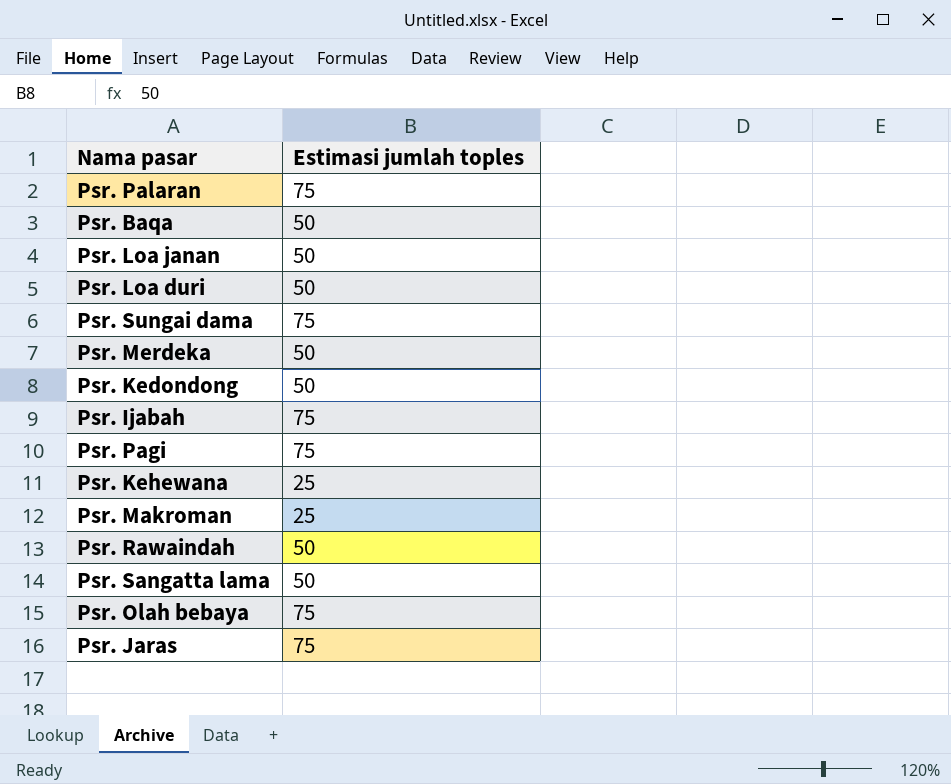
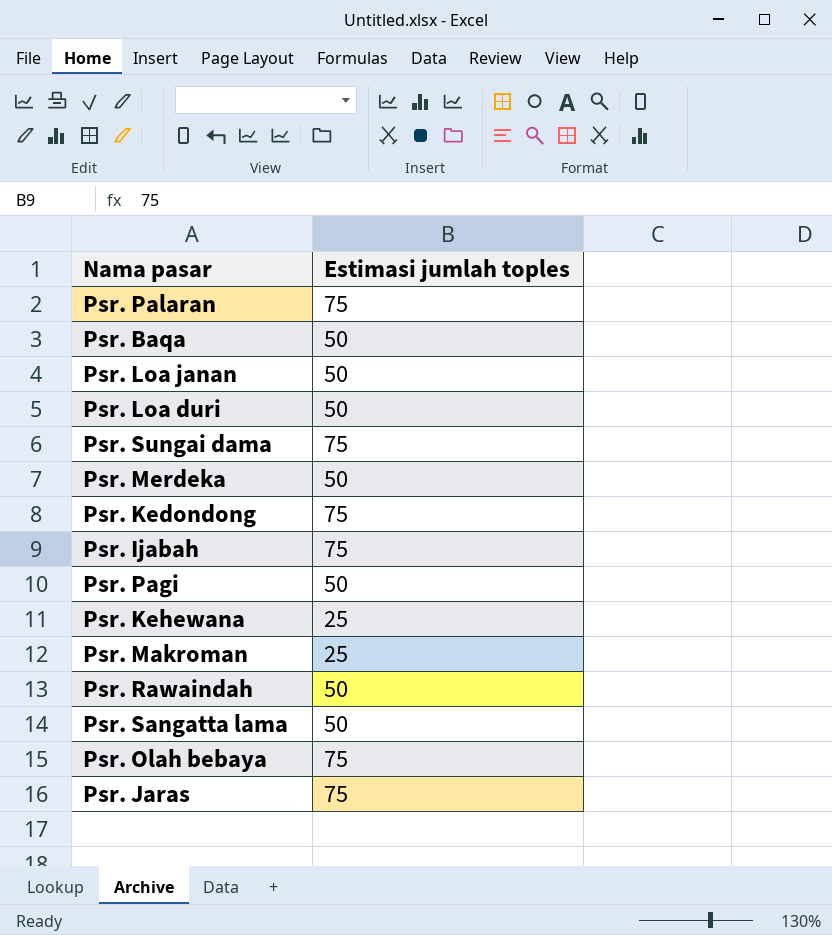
Psr. Kedondong | Estimasi jumlah toples: 50 -> 75
Psr. Pagi | Estimasi jumlah toples: 75 -> 50

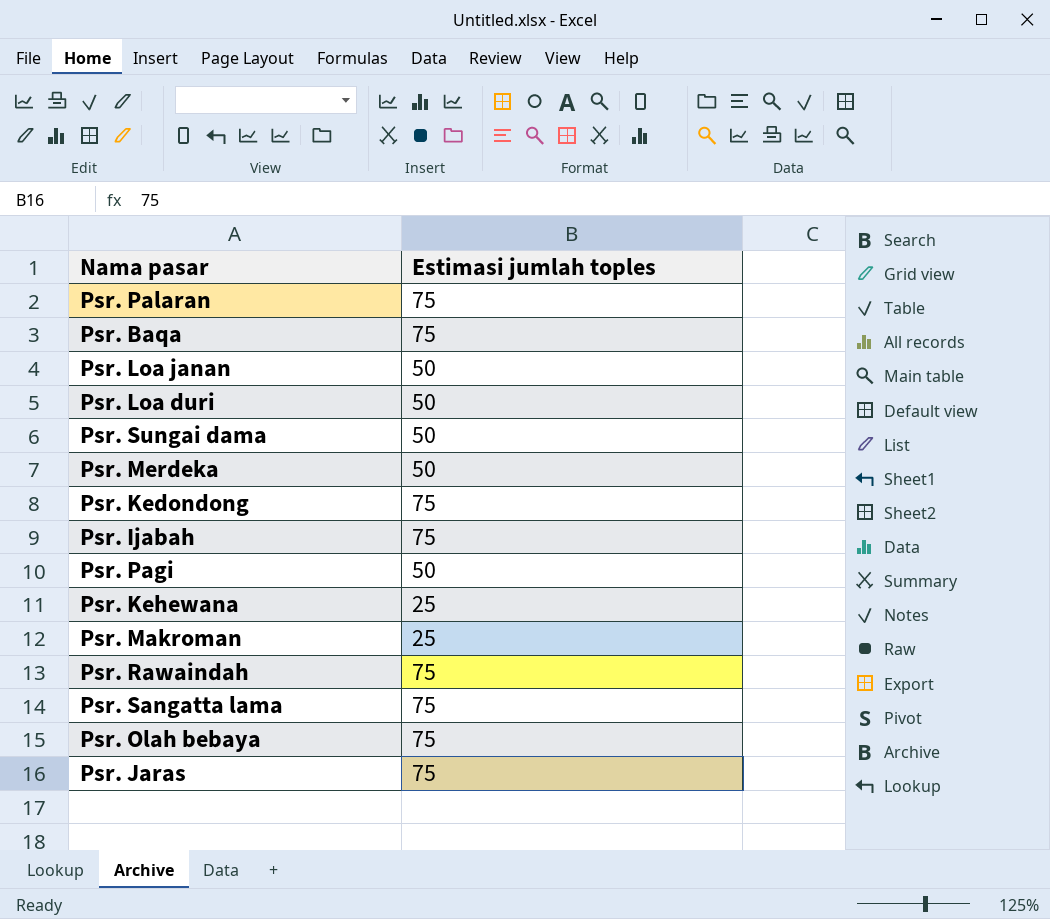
Psr. Baqa | Estimasi jumlah toples: 50 -> 75
Psr. Sungai dama | Estimasi jumlah toples: 75 -> 50
Psr. Rawaindah | Estimasi jumlah toples: 50 -> 75
Psr. Sangatta lama | Estimasi jumlah toples: 50 -> 75

